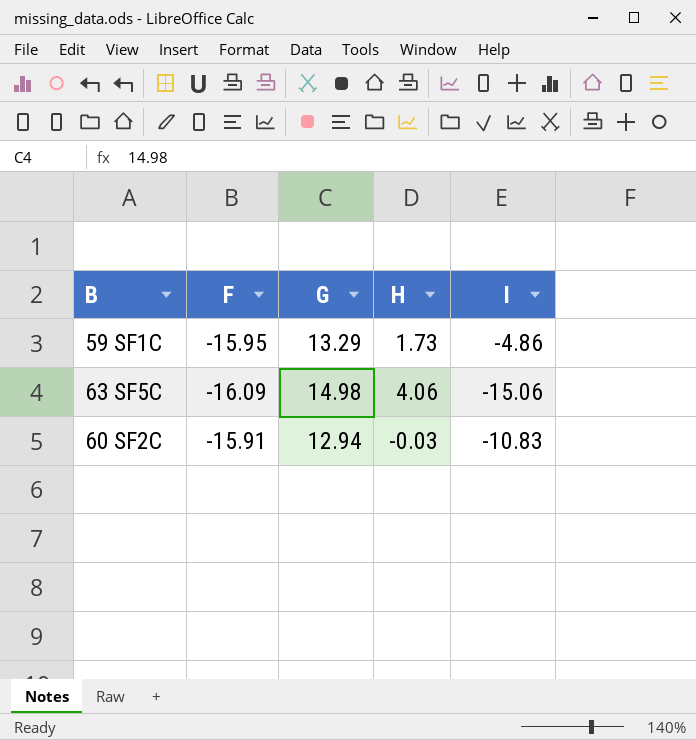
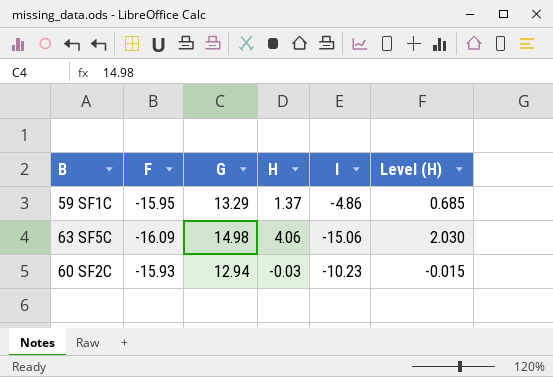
column Level (H) | formula: none -> [H] * 0.5
59 SF1C | H: 1.73 -> 1.37
60 SF2C | F: -15.91 -> -15.93
60 SF2C | I: -10.83 -> -10.23

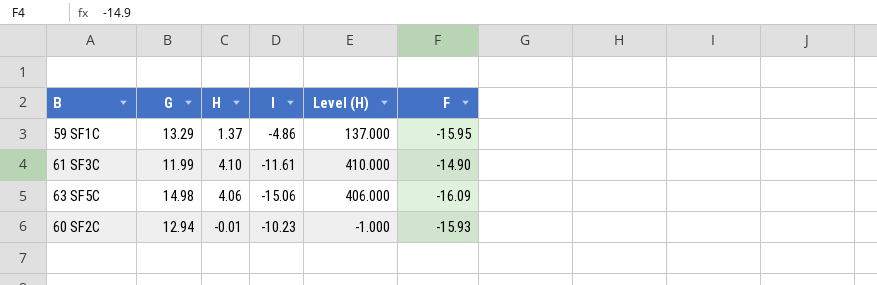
column Level (H) | formula: [H] * 0.5 -> [H] * 100
column F | position: 2 -> 6
row 61 SF3C: none -> 11.99 | 4.10 | -11.61 | 410.000 | -14.90
60 SF2C | H: -0.03 -> -0.01

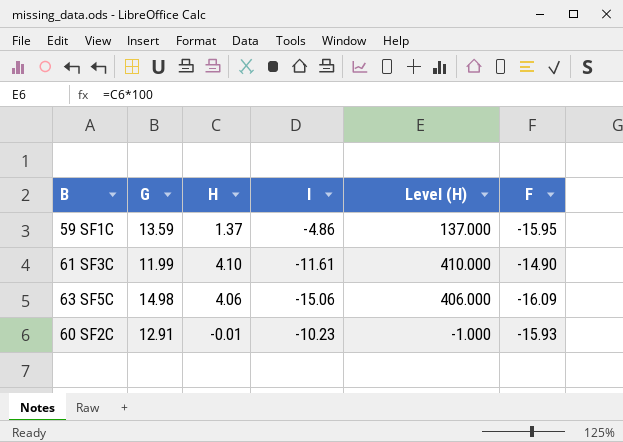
59 SF1C | G: 13.29 -> 13.59
60 SF2C | G: 12.94 -> 12.91

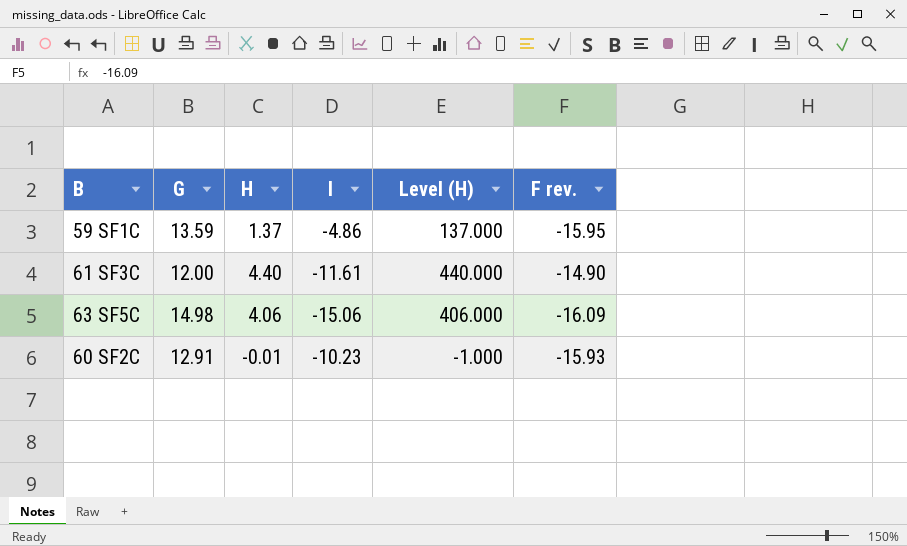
column name: F -> F rev.
61 SF3C | G: 11.99 -> 12.00
61 SF3C | H: 4.10 -> 4.40
61 SF3C | Level (H): 410.000 -> 440.000

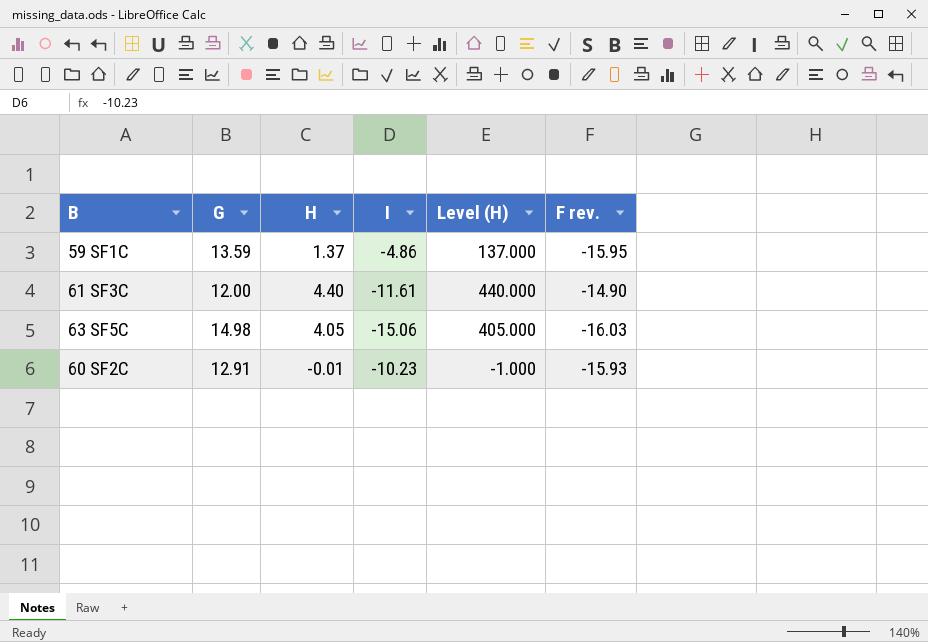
63 SF5C | H: 4.06 -> 4.05
63 SF5C | Level (H): 406.000 -> 405.000
63 SF5C | F rev.: -16.09 -> -16.03

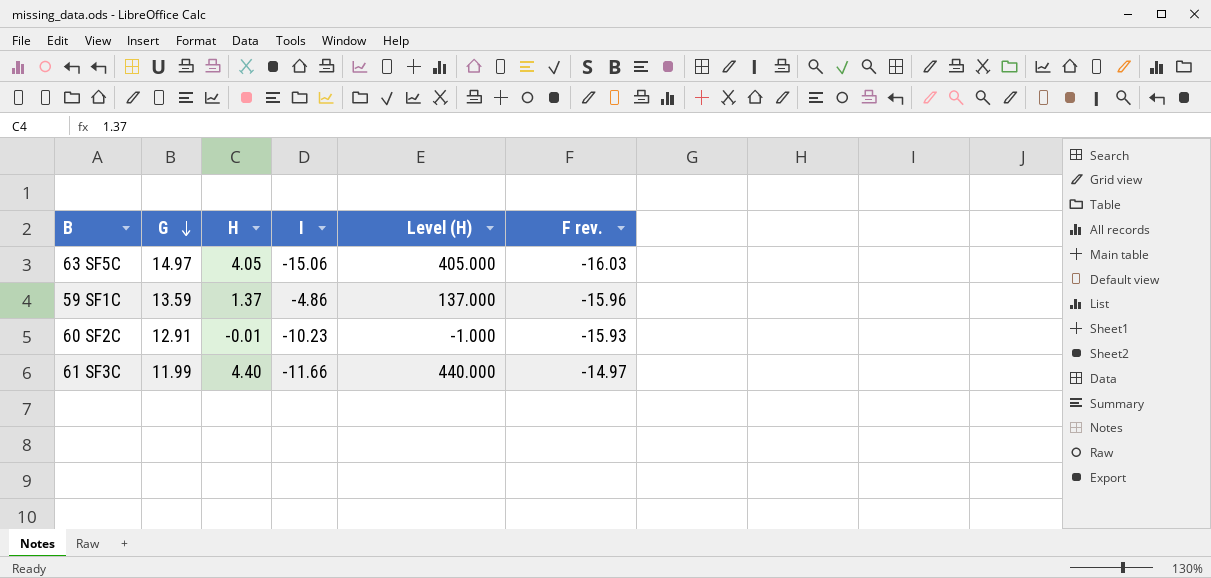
row order: none -> G descending
63 SF5C | G: 14.98 -> 14.97
59 SF1C | F rev.: -15.95 -> -15.96
61 SF3C | G: 12.00 -> 11.99
61 SF3C | I: -11.61 -> -11.66
61 SF3C | F rev.: -14.90 -> -14.97

